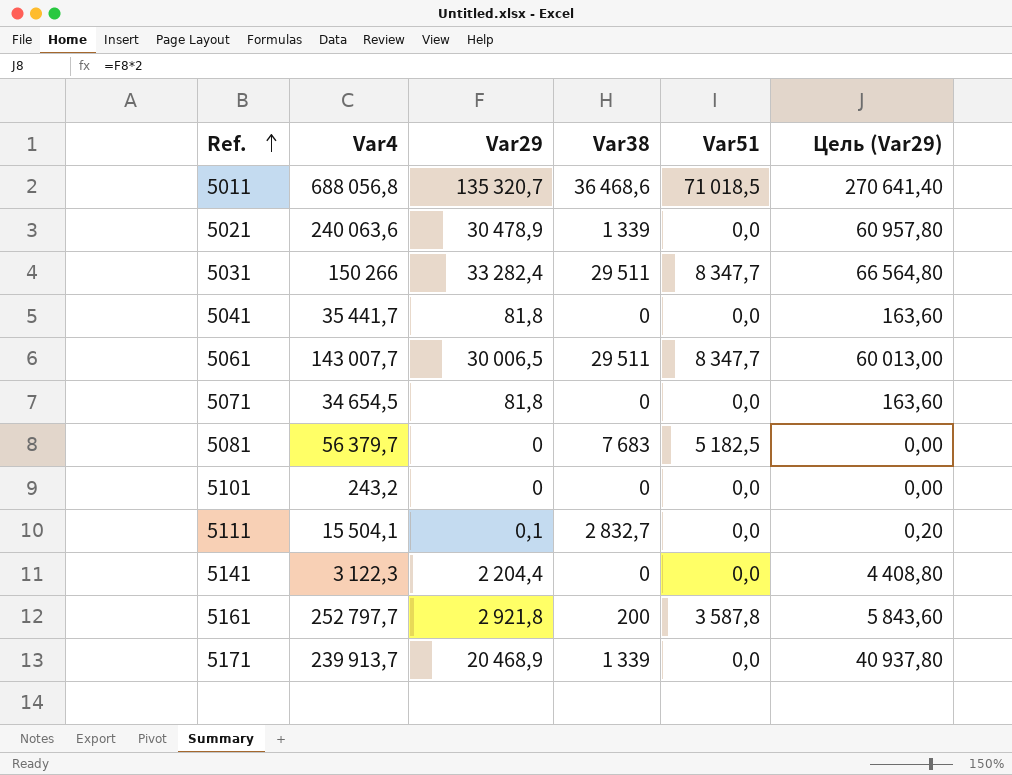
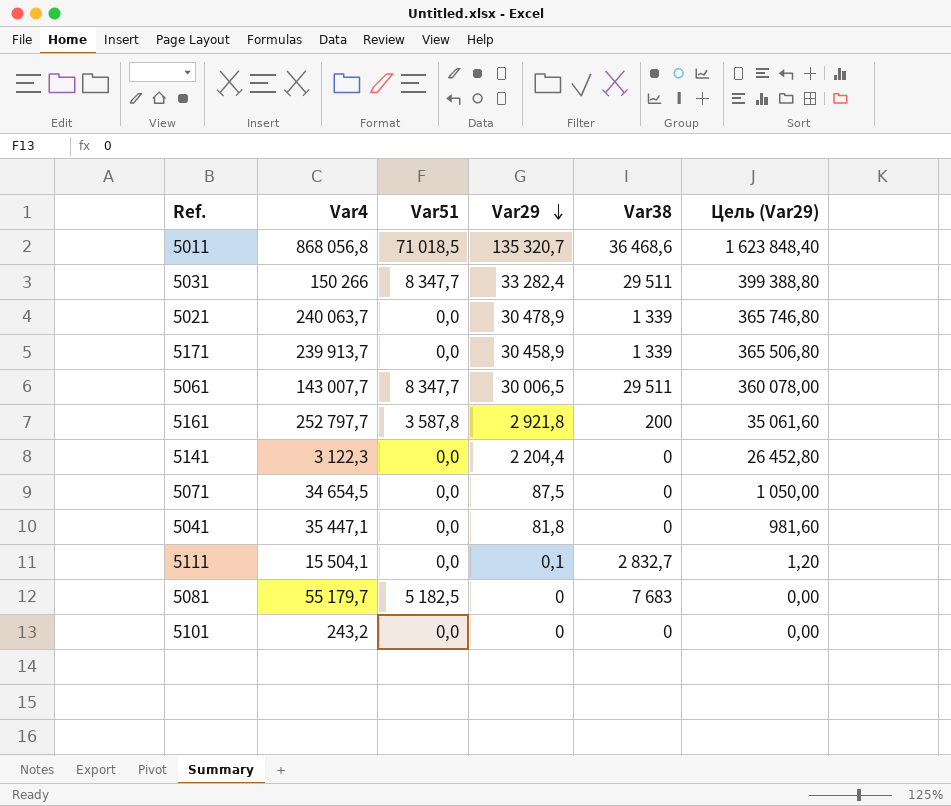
row order: Ref. ascending -> Var29 descending
column Var51 | position: 5 -> 3
column Цель (Var29) | formula: [Var29] * 2 -> [Var29] * 12
5011 | Var4: 688 056,8 -> 868 056,8
5021 | Var4: 240 063,6 -> 240 063,7
5171 | Var29: 20 468,9 -> 30 458,9
5071 | Var29: 81,8 -> 87,5
5041 | Var4: 35 441,7 -> 35 447,1
5081 | Var4: 56 379,7 -> 55 179,7

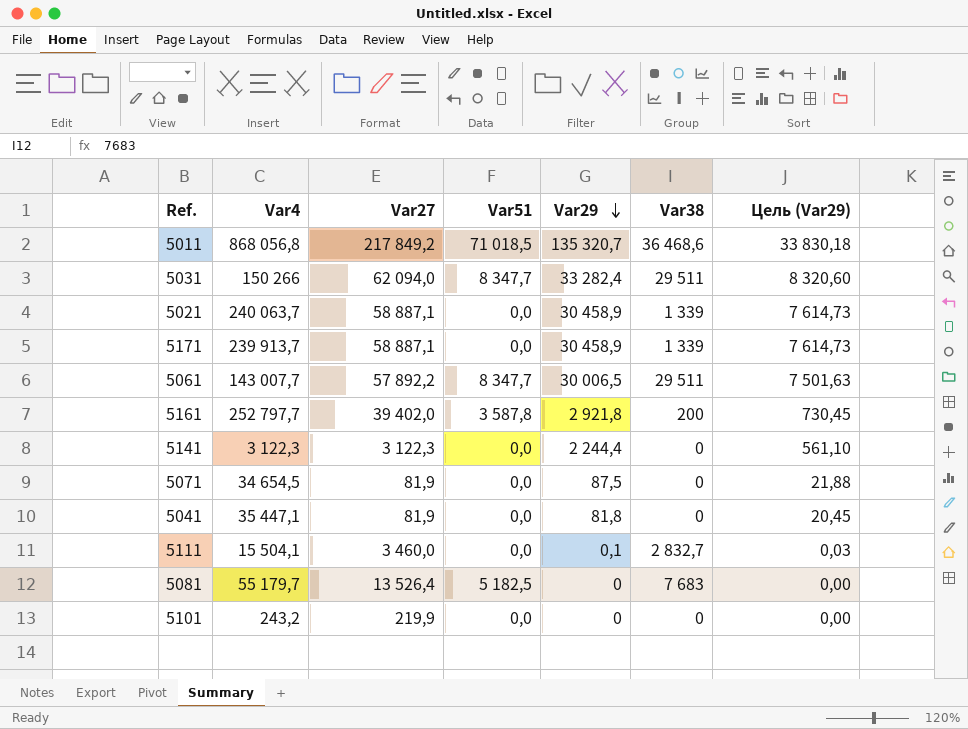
column Var27 | position: none -> 3
column Цель (Var29) | formula: [Var29] * 12 -> [Var29] * 0,25
5021 | Var29: 30 478,9 -> 30 458,9
5141 | Var29: 2 204,4 -> 2 244,4

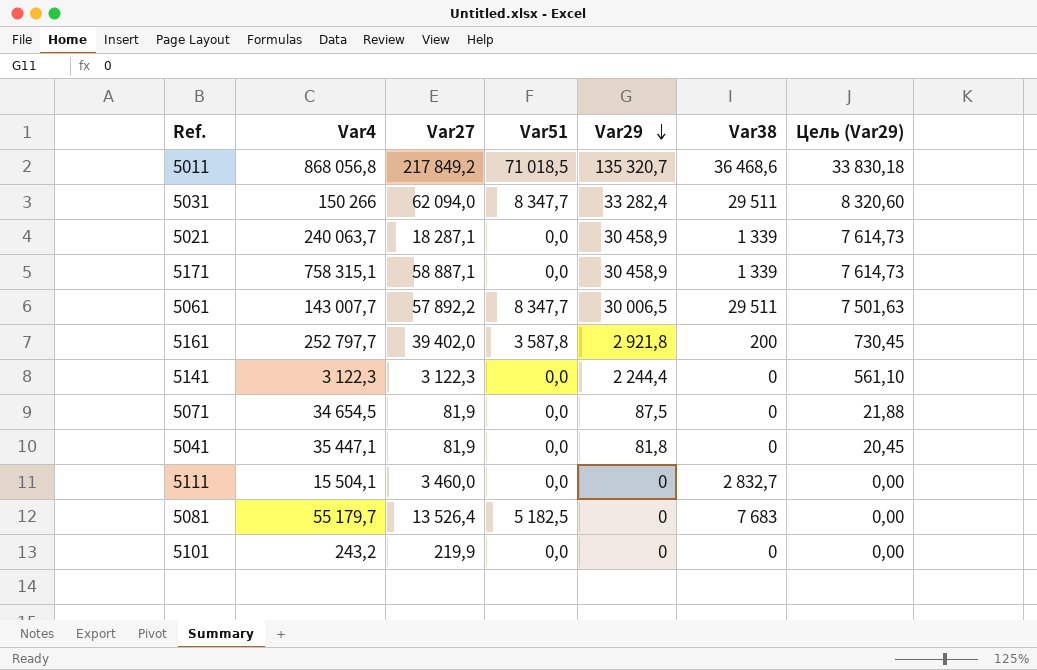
5021 | Var27: 58 887,1 -> 18 287,1
5171 | Var4: 239 913,7 -> 758 315,1
5111 | Var29: 0,1 -> 0
5111 | Цель (Var29): 0,03 -> 0,00

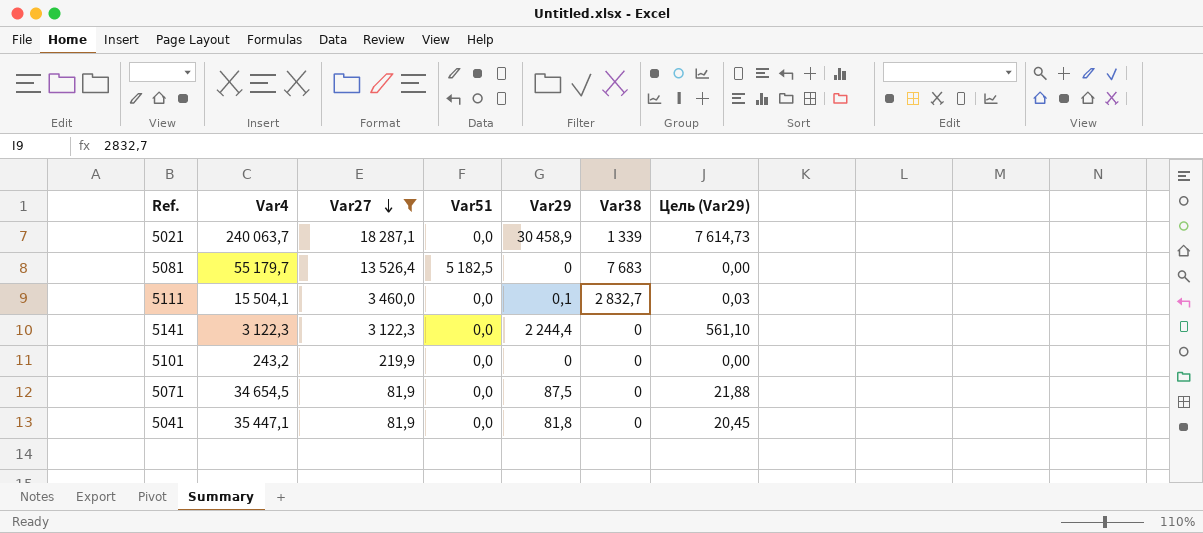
filter: none -> Var27 <= 18 287,1
row order: Var29 descending -> Var27 descending
5111 | Var29: 0 -> 0,1
5111 | Цель (Var29): 0,00 -> 0,03

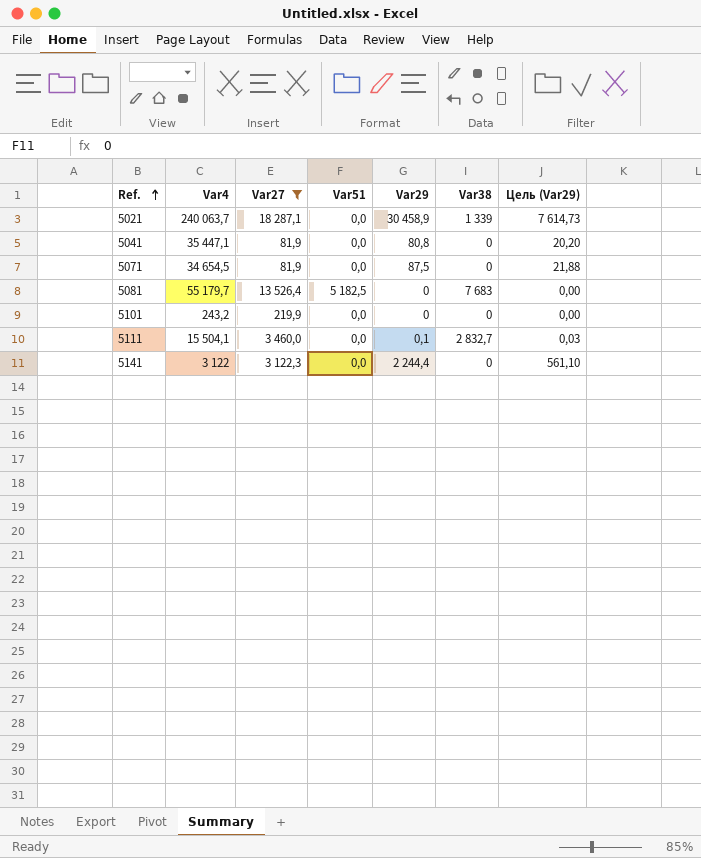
row order: Var27 descending -> Ref. ascending
5041 | Var29: 81,8 -> 80,8
5041 | Цель (Var29): 20,45 -> 20,20
5141 | Var4: 3 122,3 -> 3 122

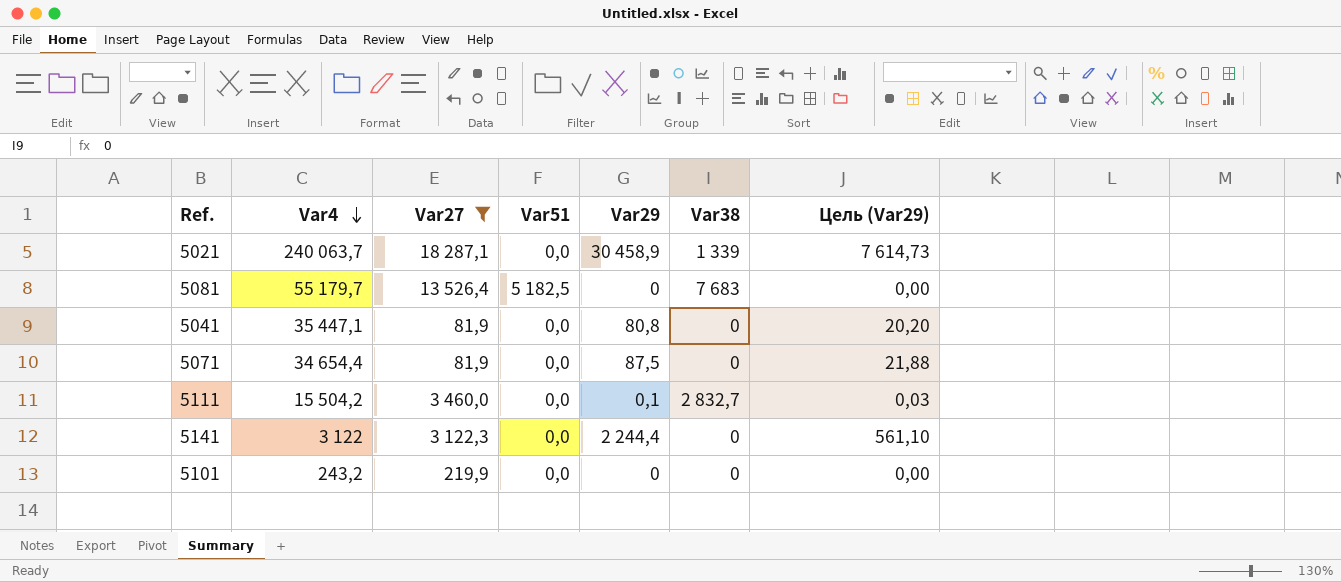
row order: Ref. ascending -> Var4 descending
5071 | Var4: 34 654,5 -> 34 654,4
5111 | Var4: 15 504,1 -> 15 504,2

